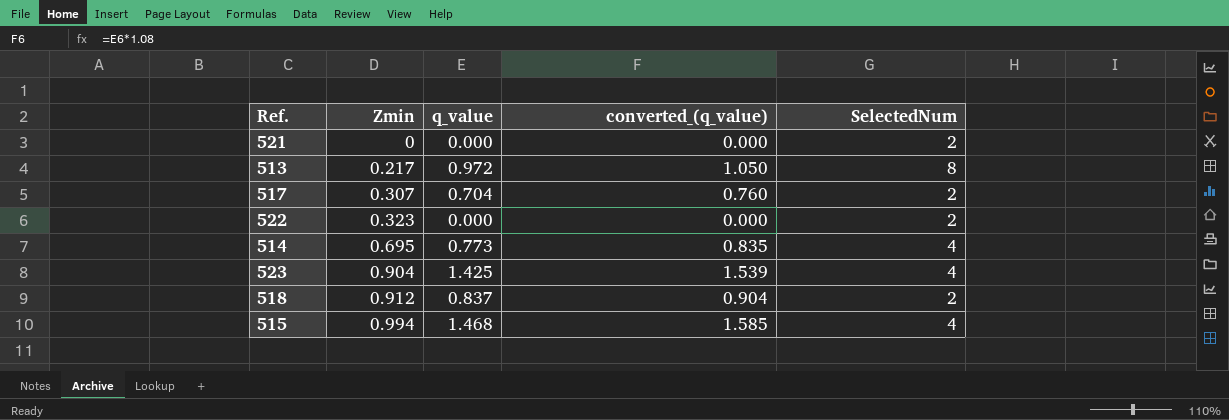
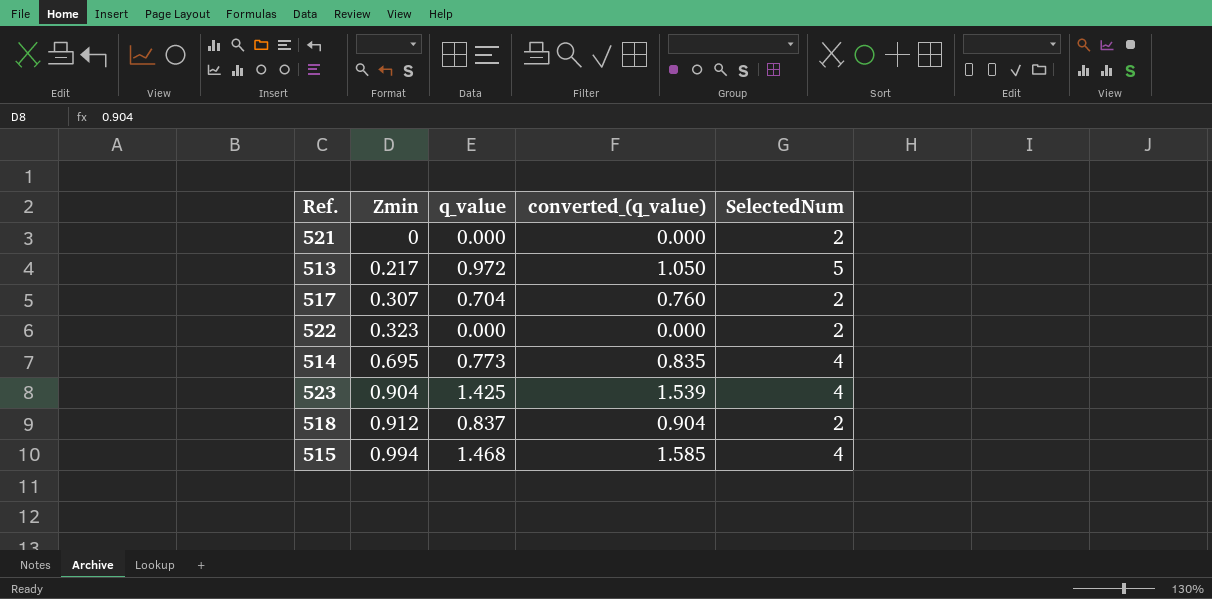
513 | SelectedNum: 8 -> 5

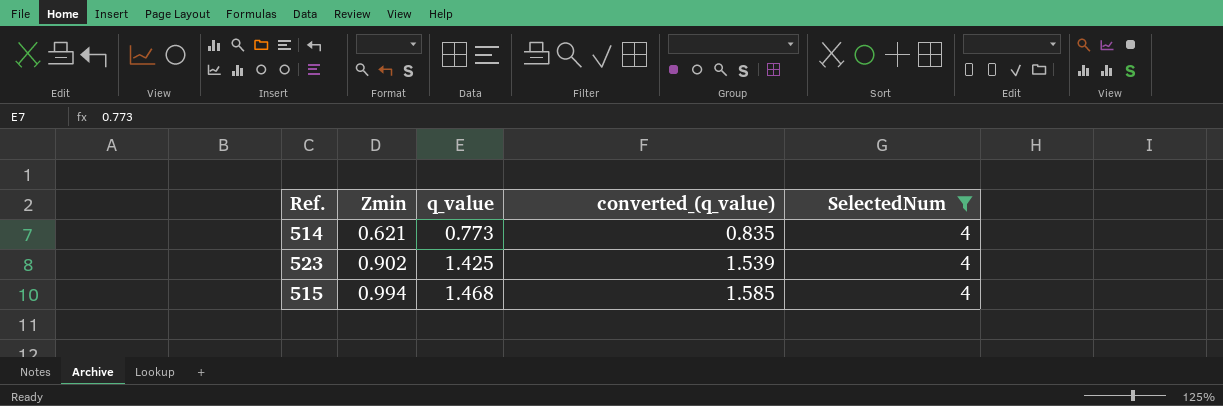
filter: none -> SelectedNum = 4
514 | Zmin: 0.695 -> 0.621
523 | Zmin: 0.904 -> 0.902

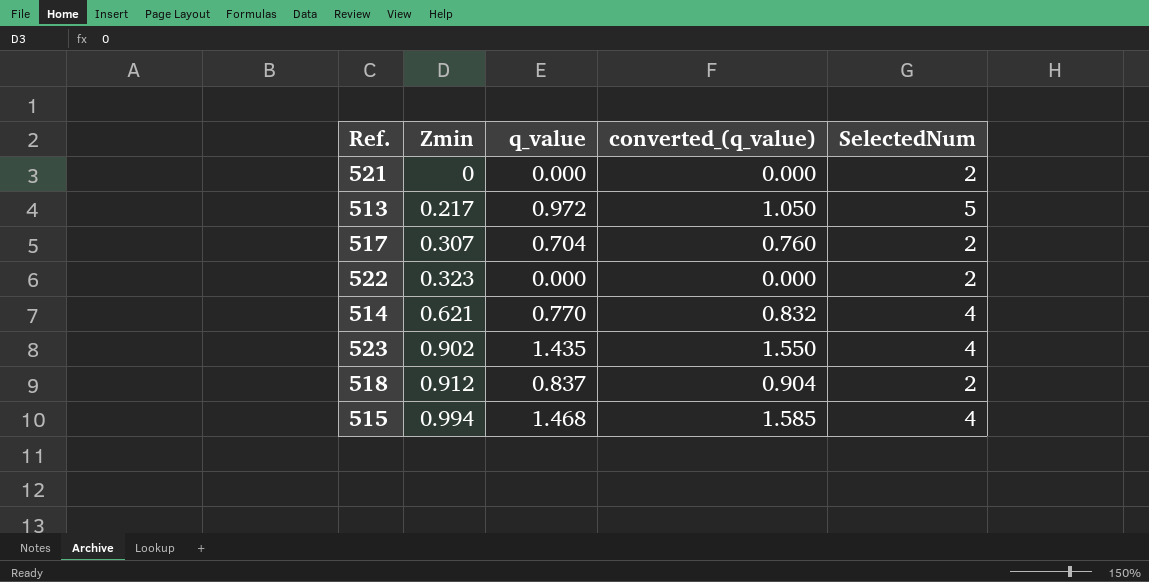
filter: SelectedNum = 4 -> none
514 | q_value: 0.773 -> 0.770
514 | converted_(q_value): 0.835 -> 0.832
523 | q_value: 1.425 -> 1.435
523 | converted_(q_value): 1.539 -> 1.550

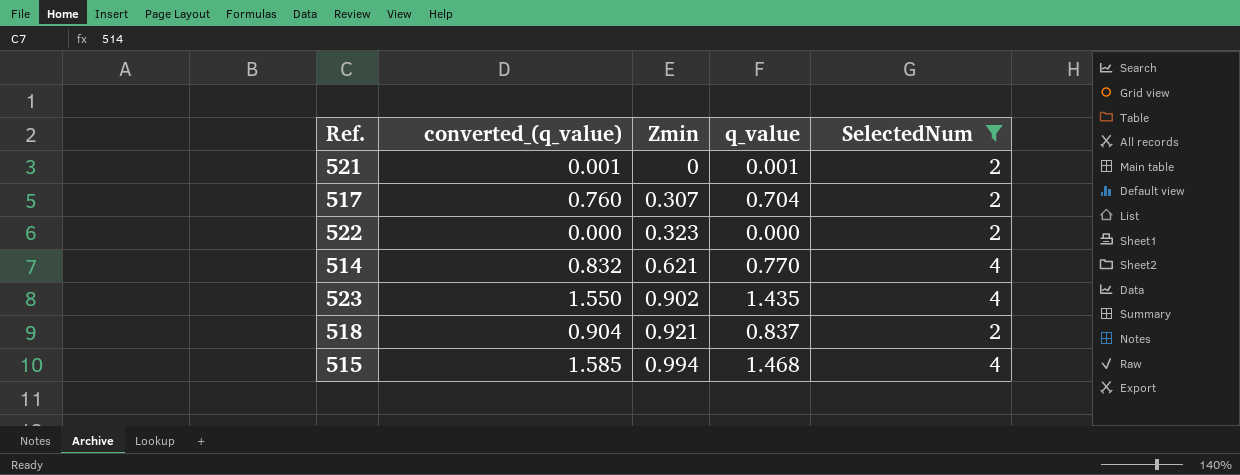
filter: none -> SelectedNum != 5
column converted_(q_value) | position: 4 -> 2
521 | converted_(q_value): 0.000 -> 0.001
521 | q_value: 0.000 -> 0.001
518 | Zmin: 0.912 -> 0.921

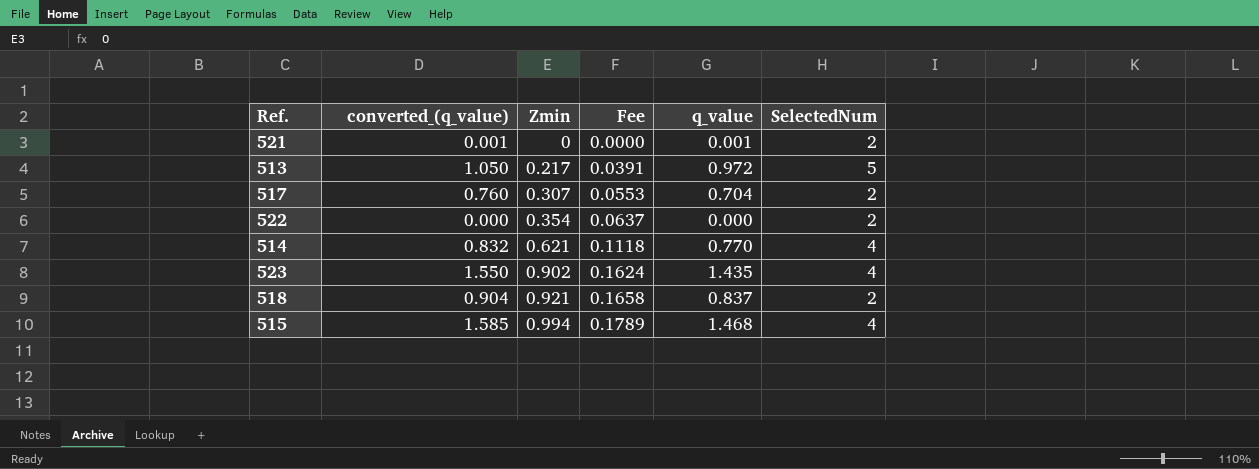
filter: SelectedNum != 5 -> none
column Fee | formula: none -> [Zmin] * 0.18
522 | Zmin: 0.323 -> 0.354

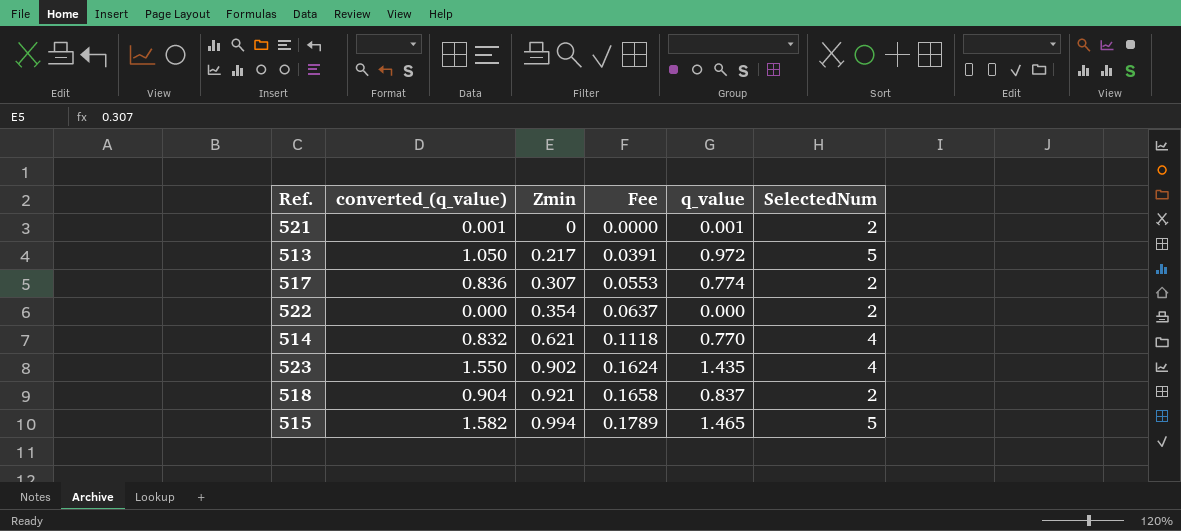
517 | converted_(q_value): 0.760 -> 0.836
517 | q_value: 0.704 -> 0.774
515 | converted_(q_value): 1.585 -> 1.582
515 | q_value: 1.468 -> 1.465
515 | SelectedNum: 4 -> 5

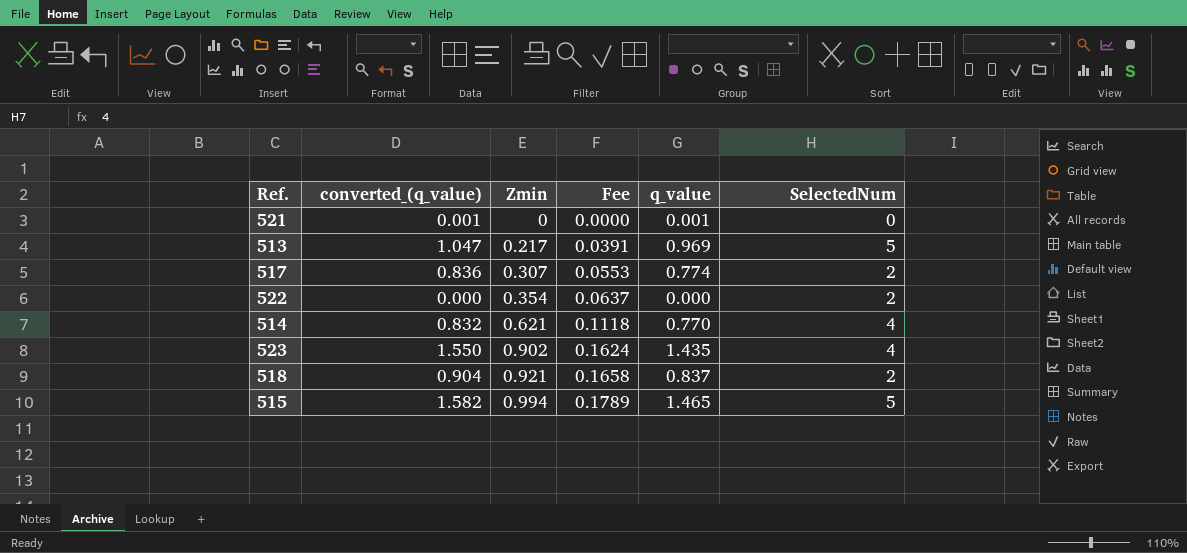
521 | SelectedNum: 2 -> 0
513 | converted_(q_value): 1.050 -> 1.047
513 | q_value: 0.972 -> 0.969

